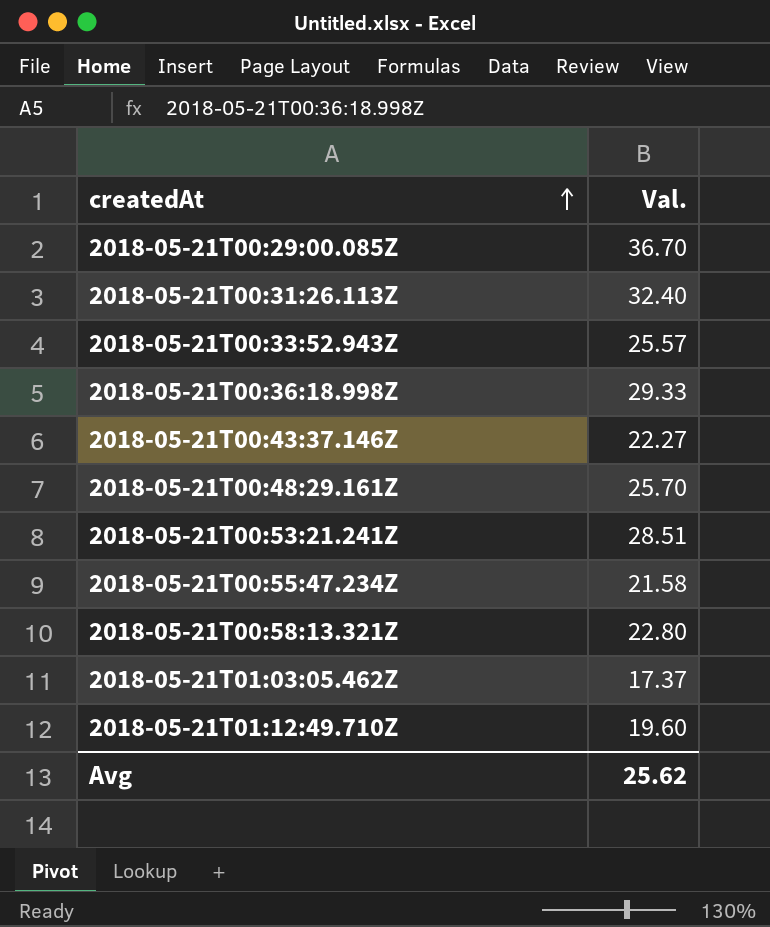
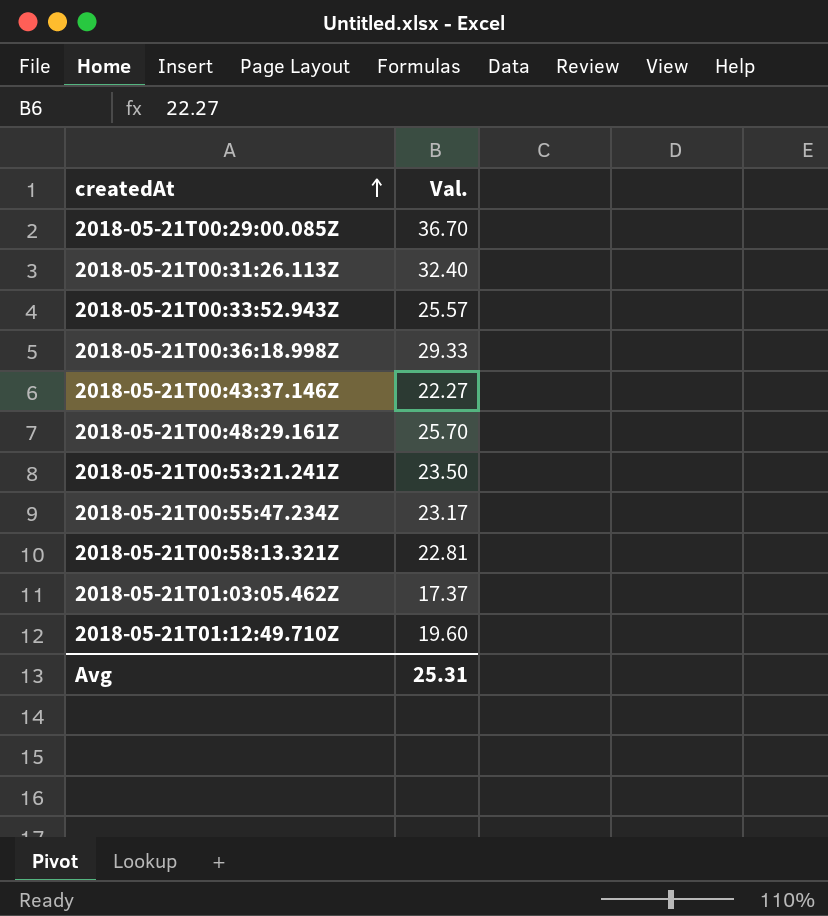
2018-05-21T00:53:21.241Z | Val.: 28.51 -> 23.50
2018-05-21T00:55:47.234Z | Val.: 21.58 -> 23.17
2018-05-21T00:58:13.321Z | Val.: 22.80 -> 22.81
Avg | Val.: 25.62 -> 25.31

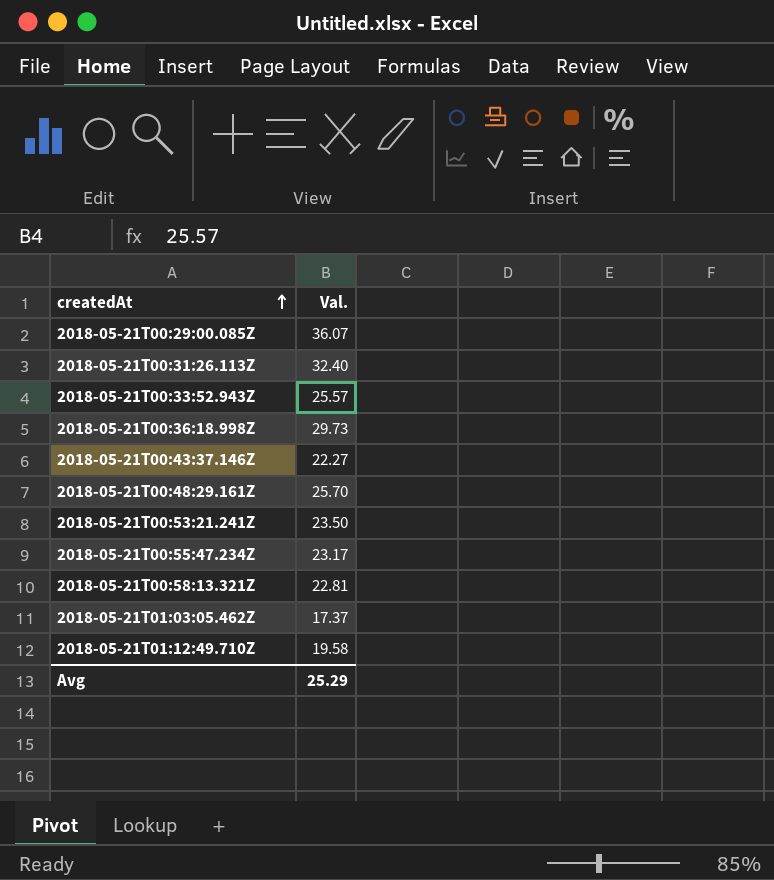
2018-05-21T00:29:00.085Z | Val.: 36.70 -> 36.07
2018-05-21T00:36:18.998Z | Val.: 29.33 -> 29.73
2018-05-21T01:12:49.710Z | Val.: 19.60 -> 19.58
Avg | Val.: 25.31 -> 25.29

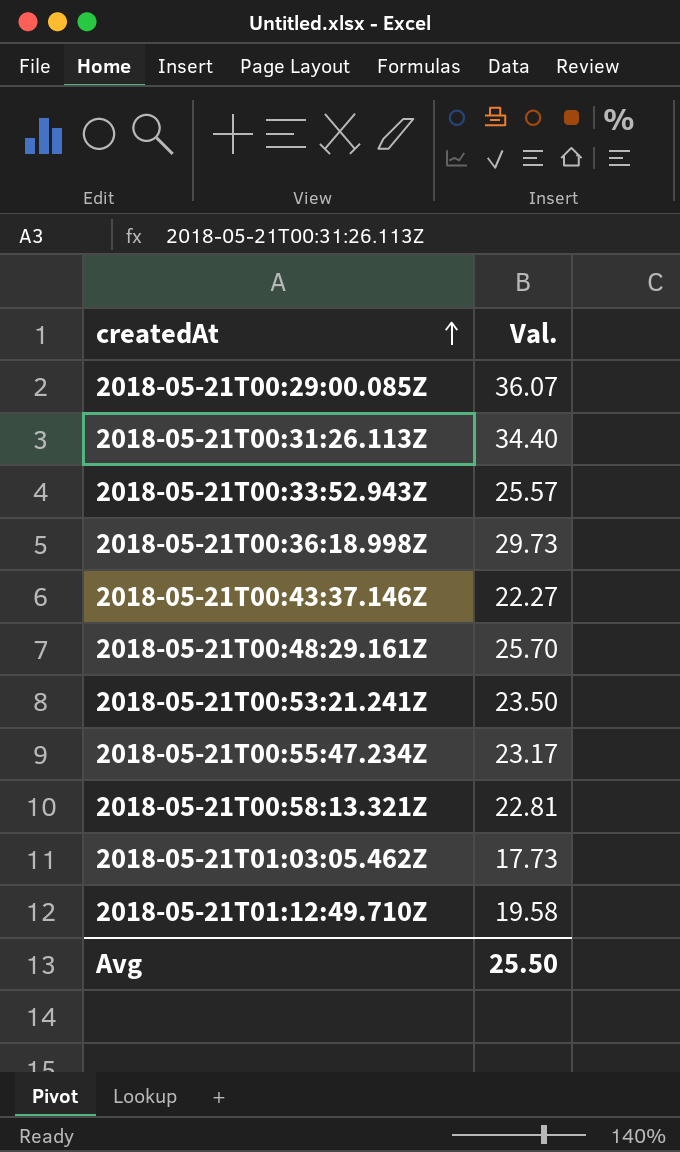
2018-05-21T00:31:26.113Z | Val.: 32.40 -> 34.40
2018-05-21T01:03:05.462Z | Val.: 17.37 -> 17.73
Avg | Val.: 25.29 -> 25.50

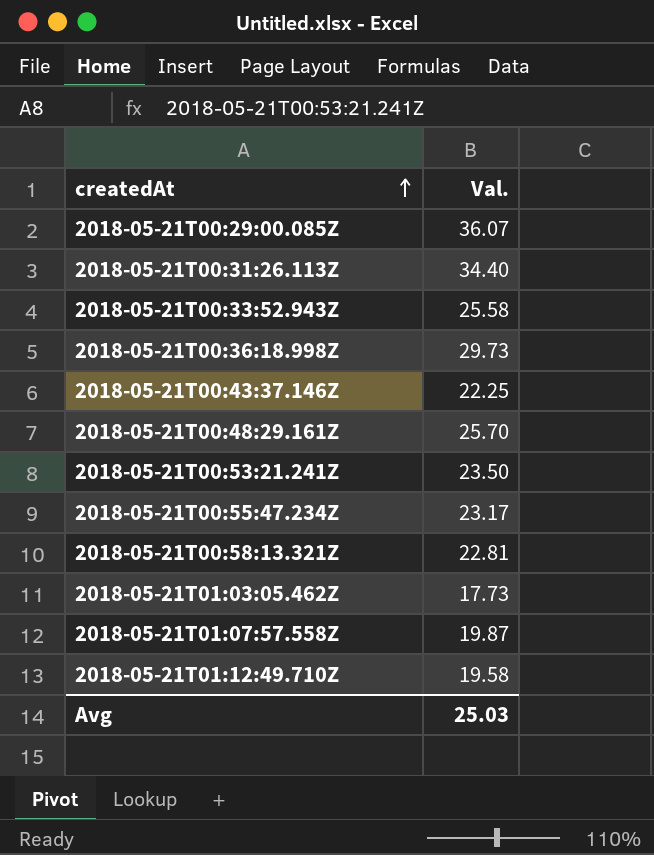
2018-05-21T00:33:52.943Z | Val.: 25.57 -> 25.58
2018-05-21T00:43:37.146Z | Val.: 22.27 -> 22.25
row 2018-05-21T01:07:57.558Z: none -> 19.87
Avg | Val.: 25.50 -> 25.03

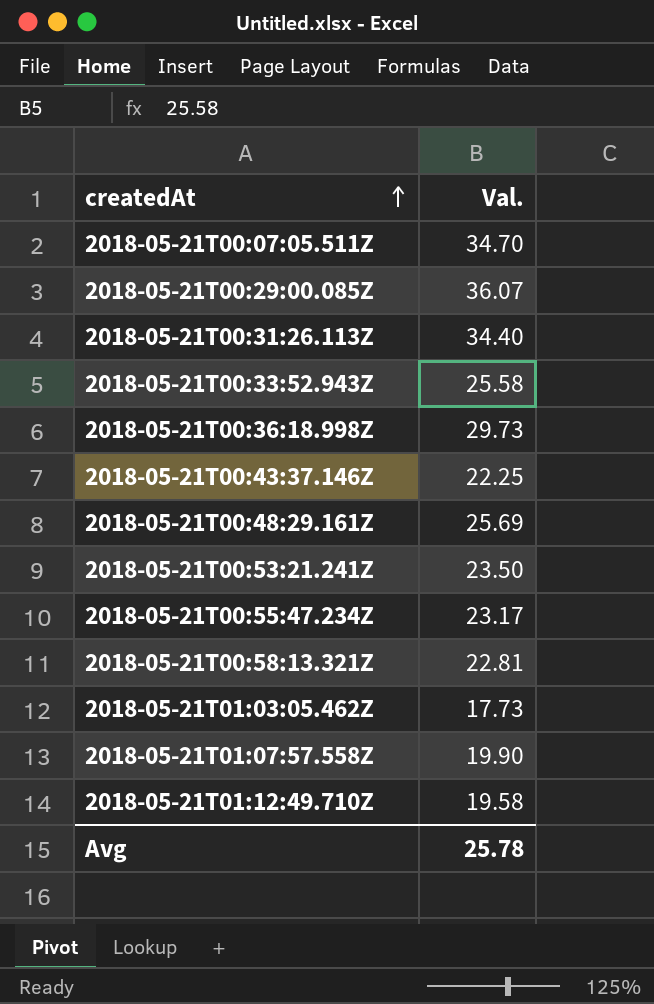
row 2018-05-21T00:07:05.511Z: none -> 34.70
2018-05-21T00:48:29.161Z | Val.: 25.70 -> 25.69
2018-05-21T01:07:57.558Z | Val.: 19.87 -> 19.90
Avg | Val.: 25.03 -> 25.78

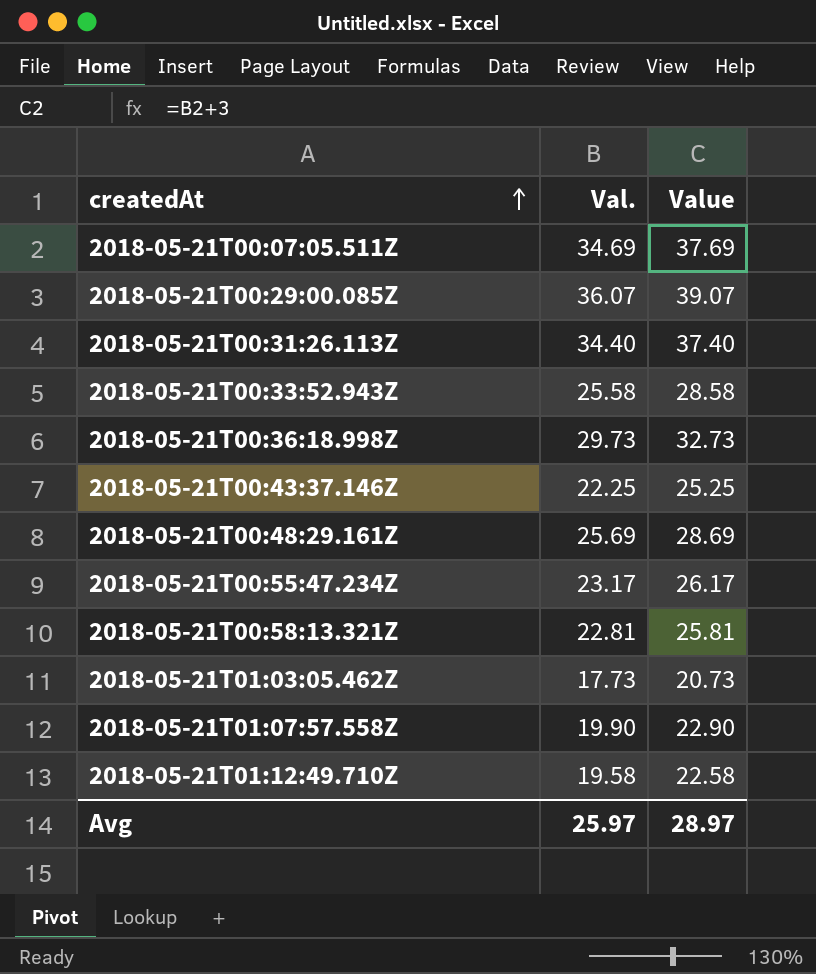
column Value | formula: none -> [Val.] + 3
row 2018-05-21T00:53:21.241Z: 23.50 -> none
2018-05-21T00:07:05.511Z | Val.: 34.70 -> 34.69
Avg | Val.: 25.78 -> 25.97

